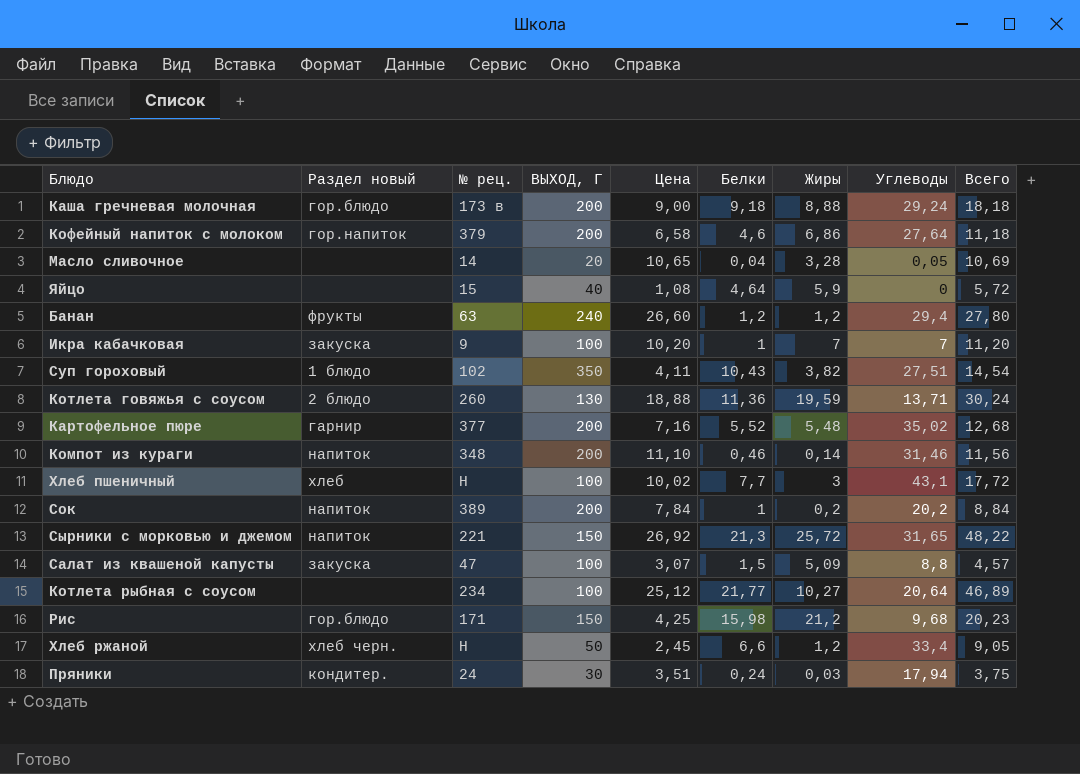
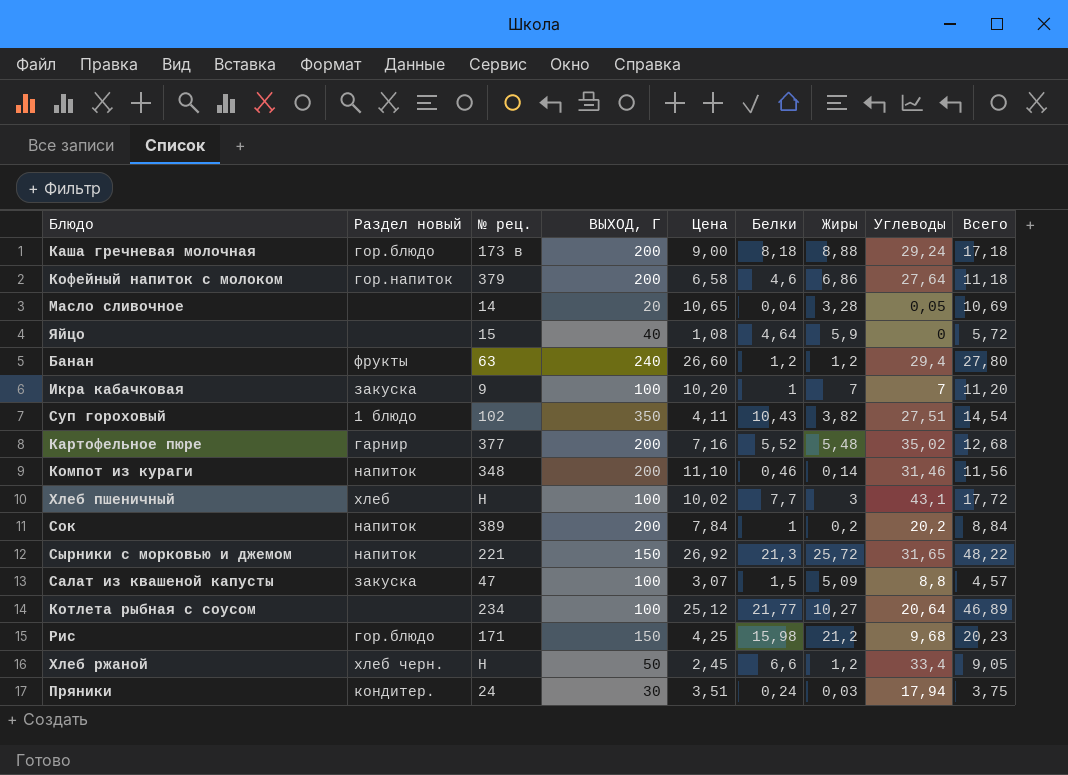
row Котлета говяжья с соусом: 2 блюдо | 260 | 130 | 18,88 | 11,36 | 19,59 | 13,71 | 30,24 -> none
Каша гречневая молочная | Белки: 9,18 -> 8,18
Каша гречневая молочная | Всего: 18,18 -> 17,18

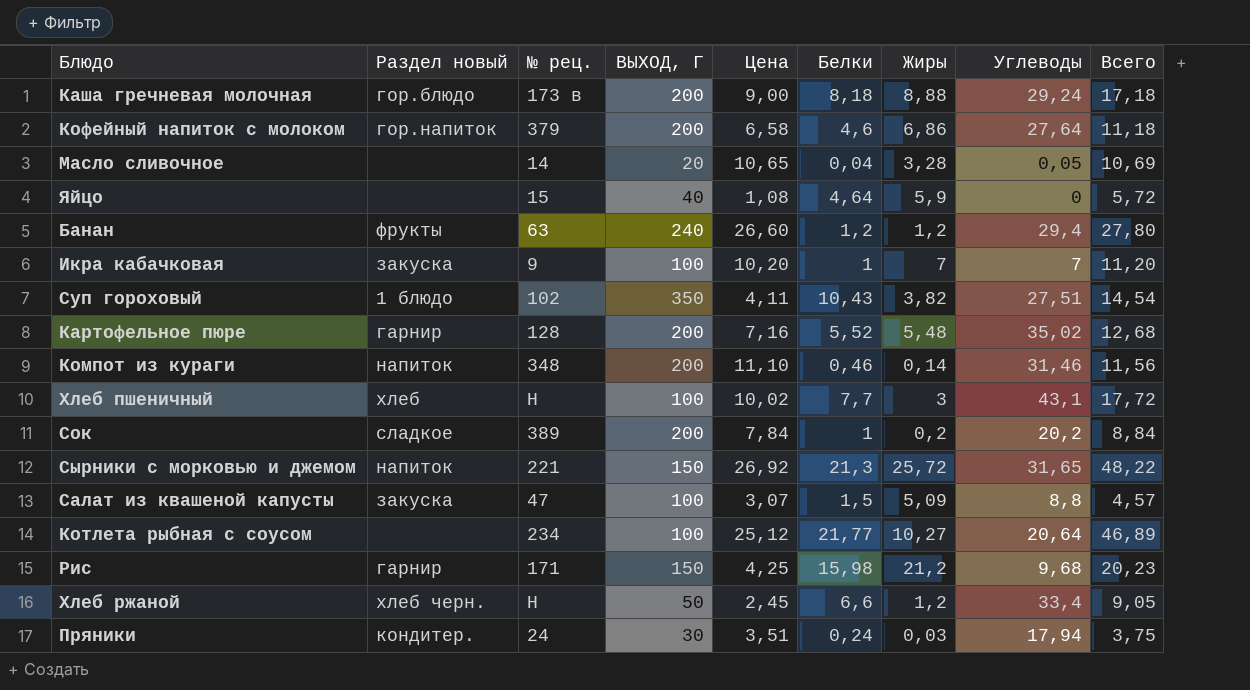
Картофельное пюре | № рец.: 377 -> 128
Сок | Раздел новый: напиток -> сладкое
Рис | Раздел новый: гор.блюдо -> гарнир

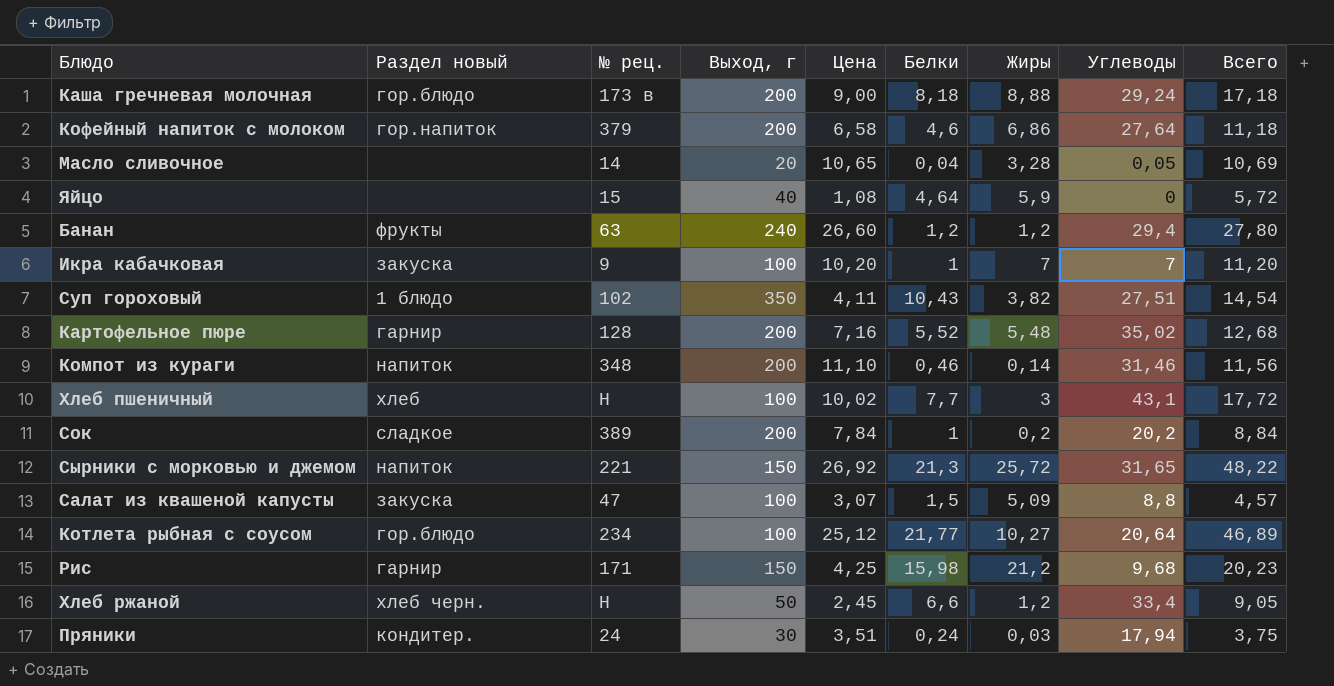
column name: ВЫХОД, Г -> Выход, г
Котлета рыбная с соусом | Раздел новый: none -> гор.блюдо

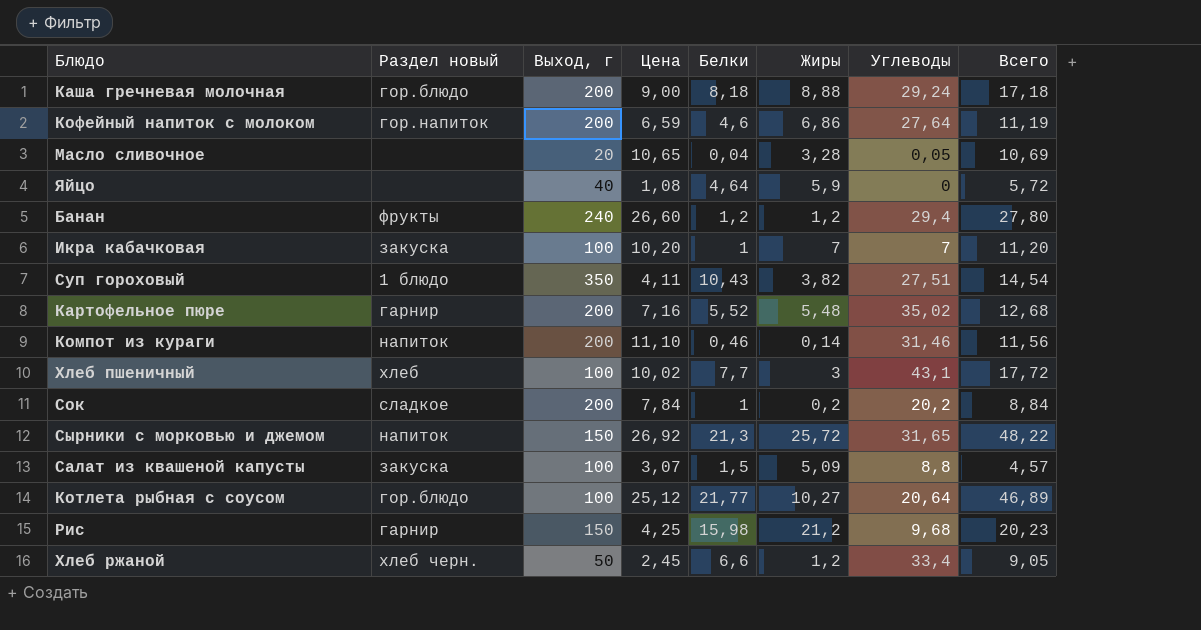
column № рец. | position: 3 -> none
row Пряники: кондитер. | 24 | 30 | 3,51 | 0,24 | 0,03 | 17,94 | 3,75 -> none
Кофейный напиток с молоком | Цена: 6,58 -> 6,59
Кофейный напиток с молоком | Всего: 11,18 -> 11,19

